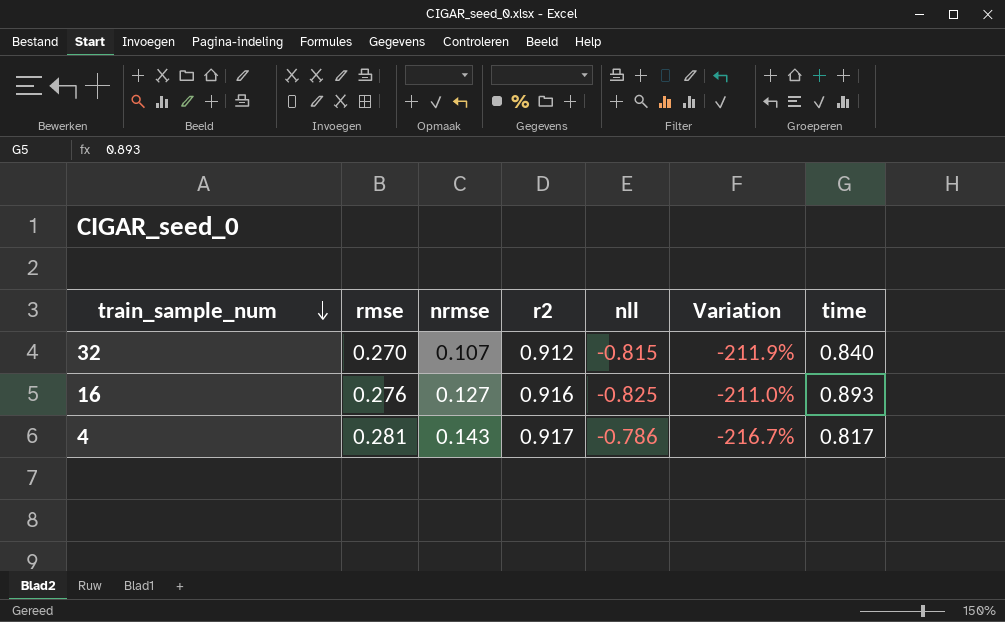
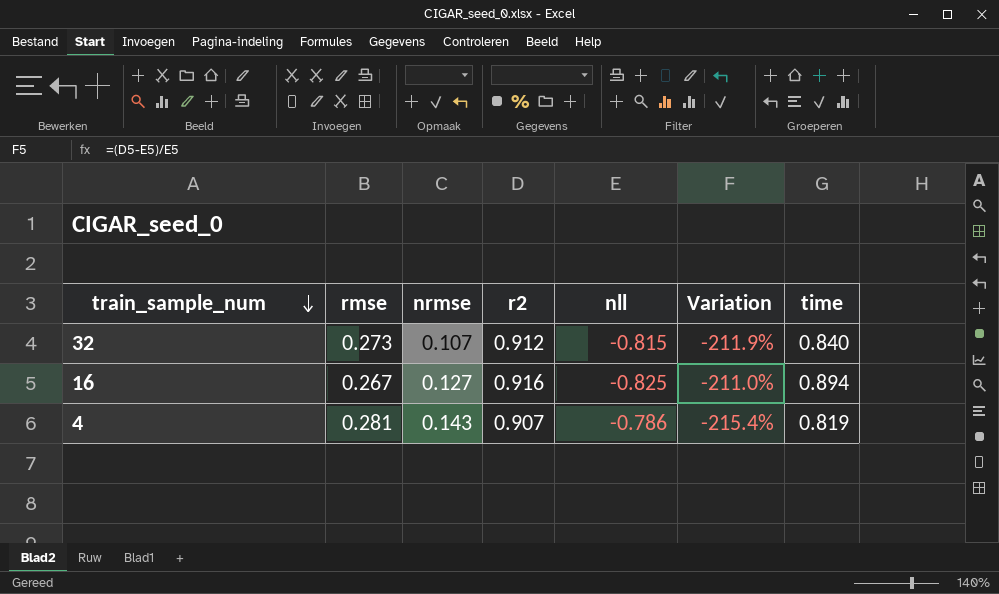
32 | rmse: 0.270 -> 0.273
16 | rmse: 0.276 -> 0.267
16 | time: 0.893 -> 0.894
4 | r2: 0.917 -> 0.907
4 | Variation: -216.7% -> -215.4%
4 | time: 0.817 -> 0.819

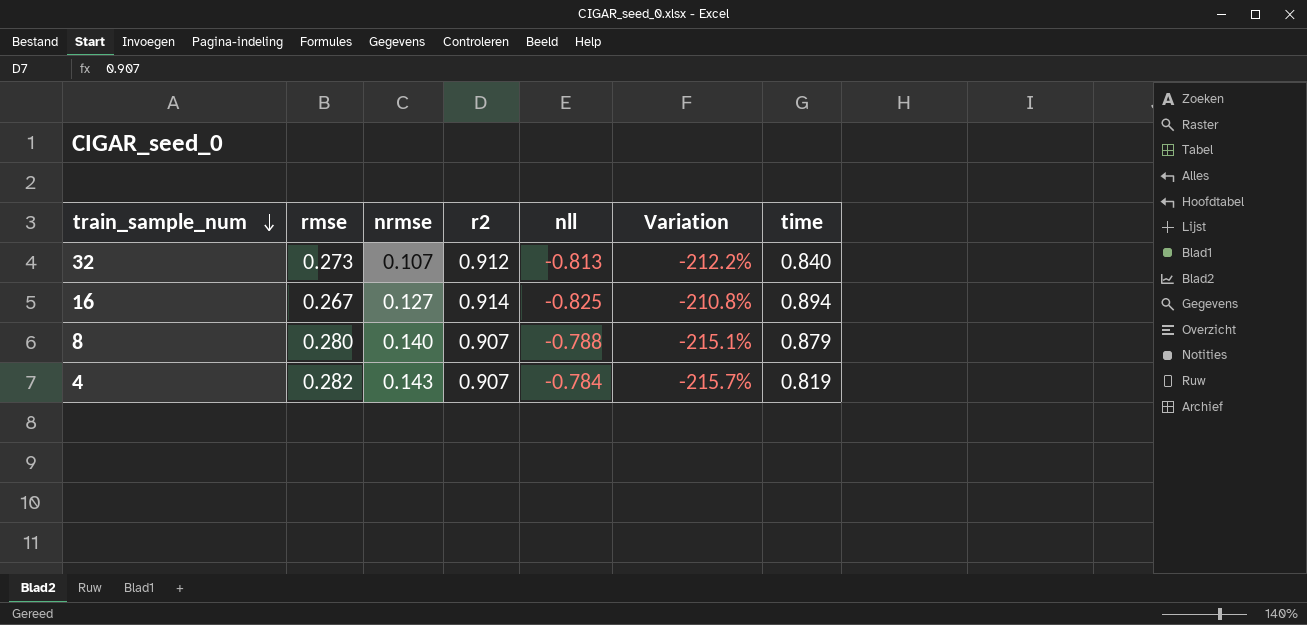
32 | nll: -0.815 -> -0.813
32 | Variation: -211.9% -> -212.2%
16 | r2: 0.916 -> 0.914
16 | Variation: -211.0% -> -210.8%
row 8: none -> 0.280 | 0.140 | 0.907 | -0.788 | -215.1% | 0.879
4 | rmse: 0.281 -> 0.282
4 | nll: -0.786 -> -0.784
4 | Variation: -215.4% -> -215.7%

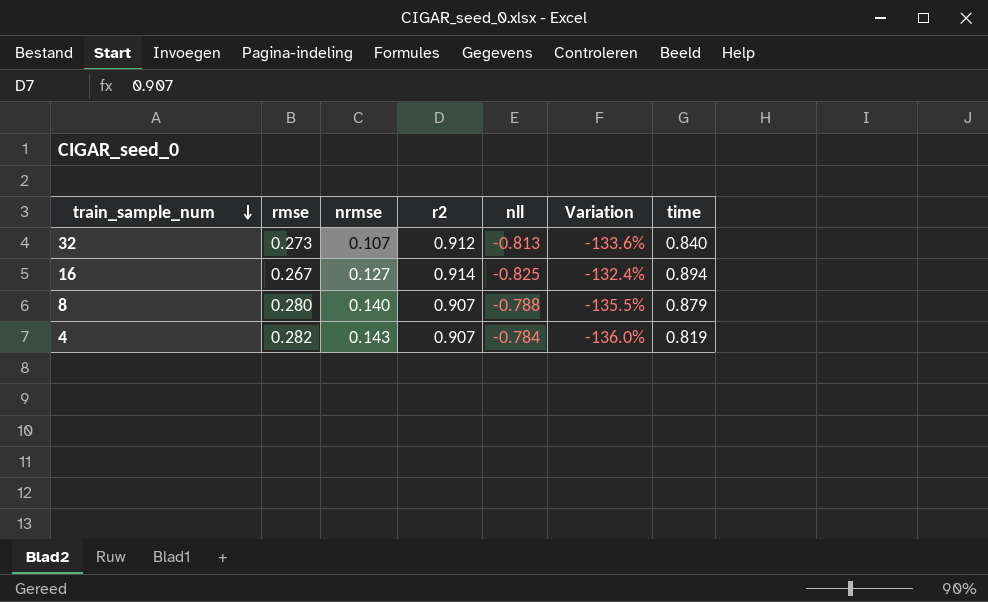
column Variation | formula: ([r2] - [nll]) / [nll] -> ([rmse] - [nll]) / [nll]

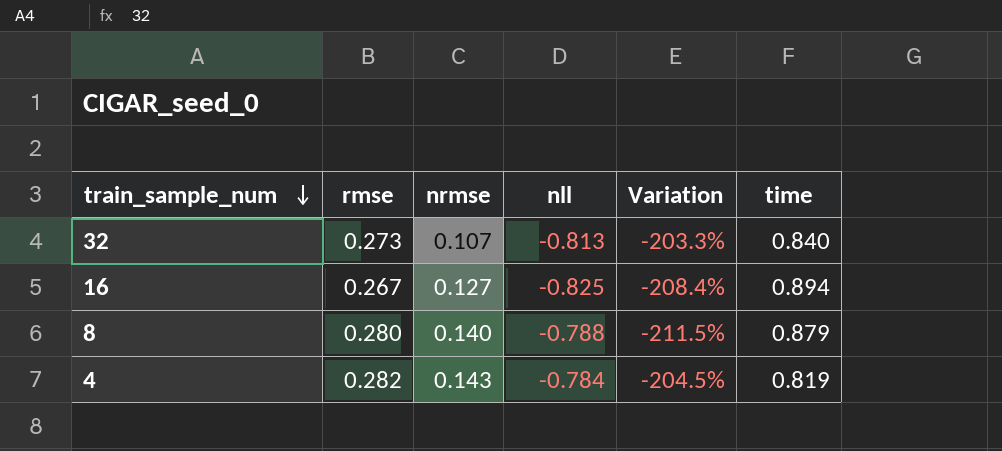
column r2 | position: 4 -> none
column Variation | formula: ([rmse] - [nll]) / [nll] -> ([time] - [nll]) / [nll]

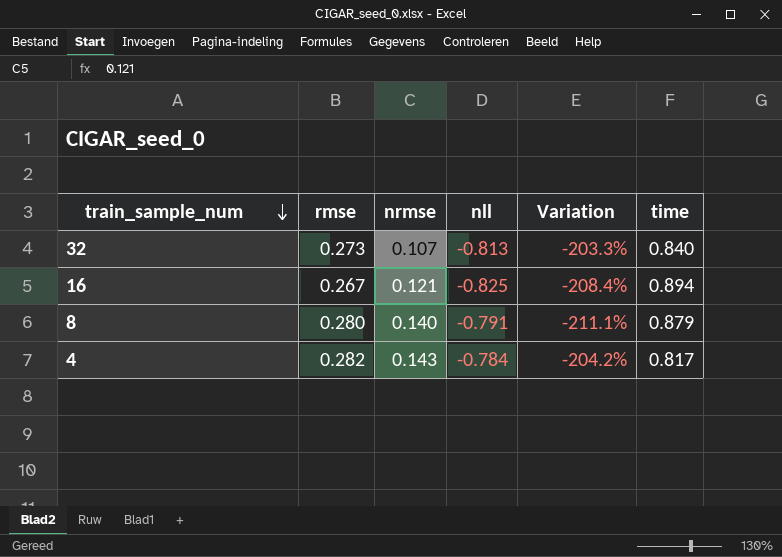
16 | nrmse: 0.127 -> 0.121
8 | nll: -0.788 -> -0.791
8 | Variation: -211.5% -> -211.1%
4 | Variation: -204.5% -> -204.2%
4 | time: 0.819 -> 0.817

